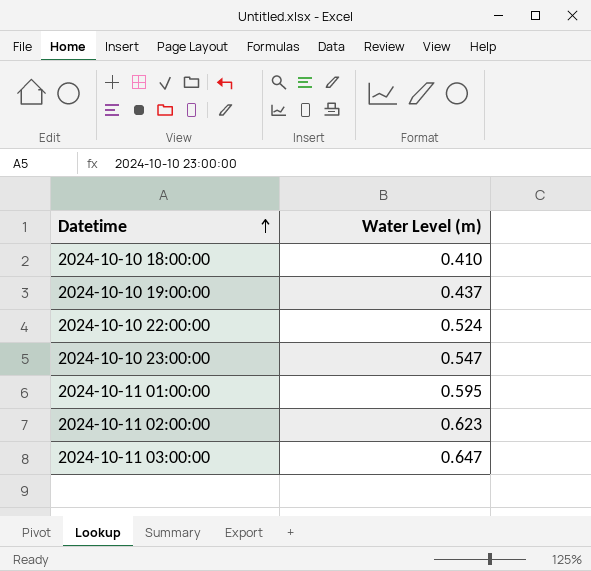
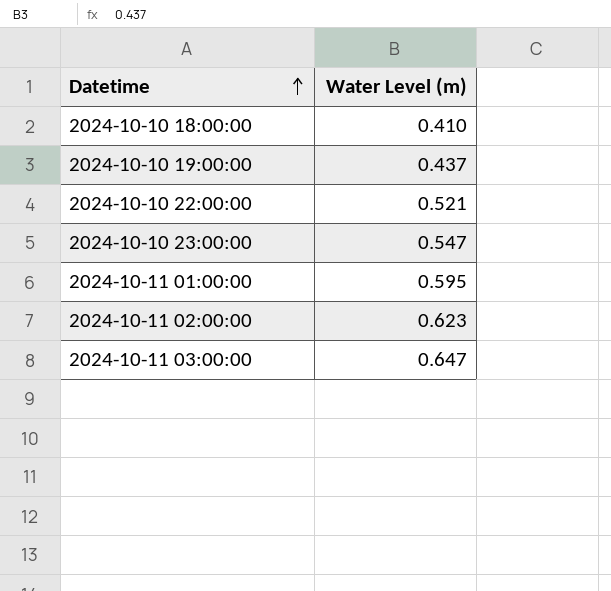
2024-10-10 22:00:00 | Water Level (m): 0.524 -> 0.521

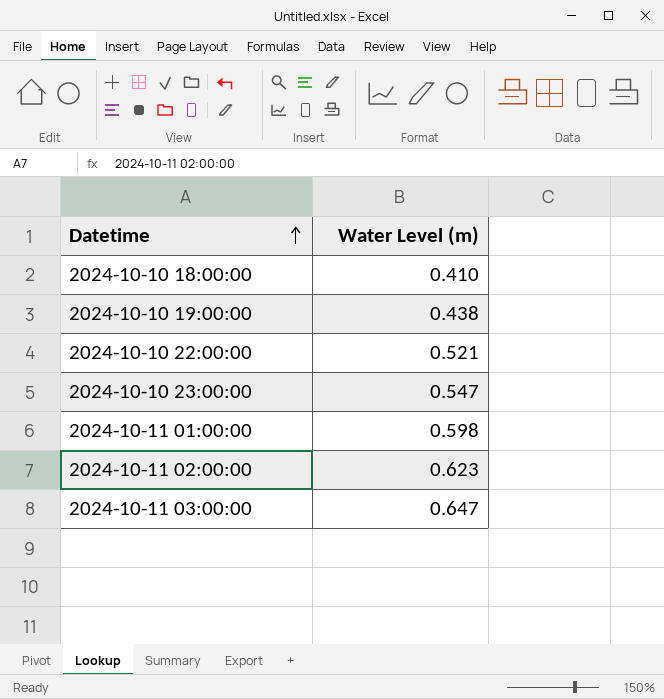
2024-10-10 19:00:00 | Water Level (m): 0.437 -> 0.438
2024-10-11 01:00:00 | Water Level (m): 0.595 -> 0.598

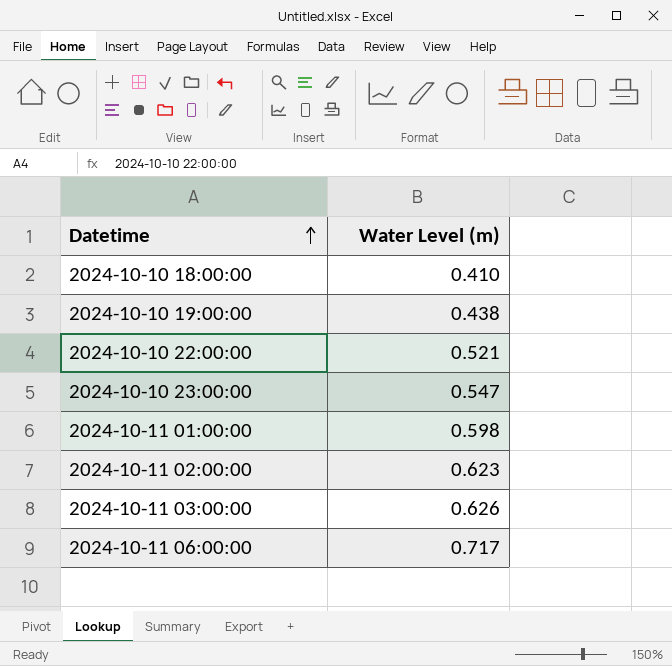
2024-10-11 03:00:00 | Water Level (m): 0.647 -> 0.626
row 2024-10-11 06:00:00: none -> 0.717

